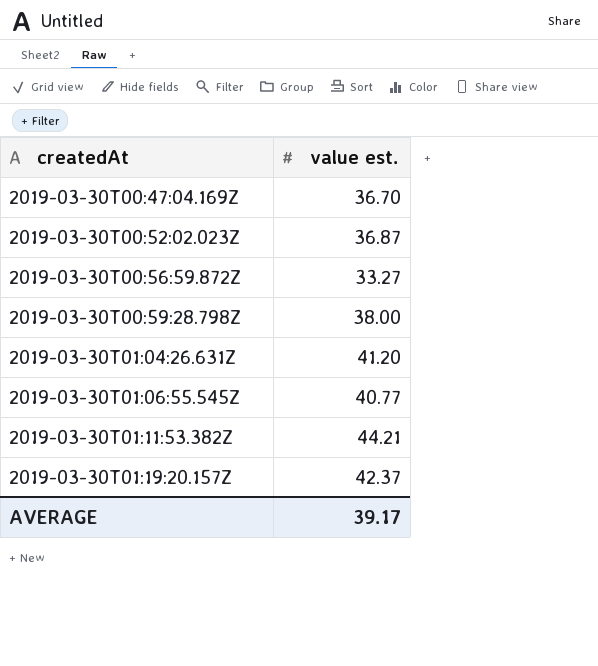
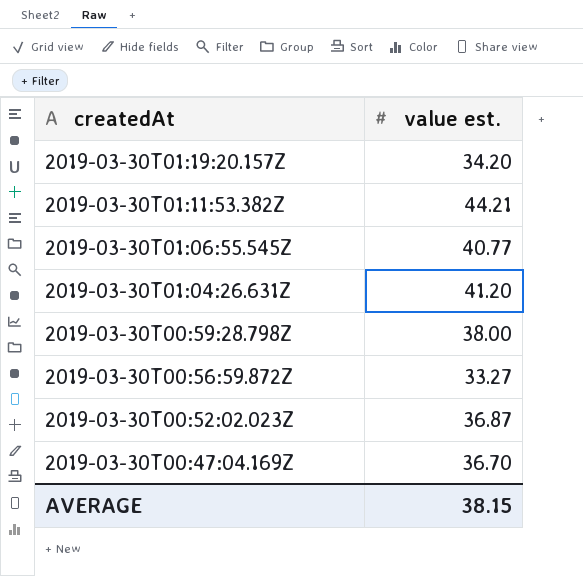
row order: createdAt ascending -> createdAt descending
2019-03-30T01:19:20.157Z | value est.: 42.37 -> 34.20
AVERAGE | value est.: 39.17 -> 38.15

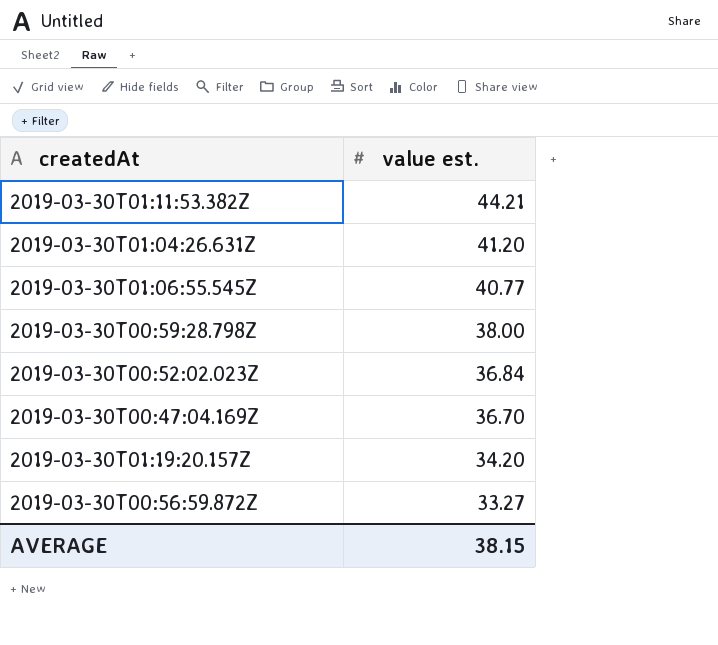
row order: createdAt descending -> value est. descending
2019-03-30T00:52:02.023Z | value est.: 36.87 -> 36.84

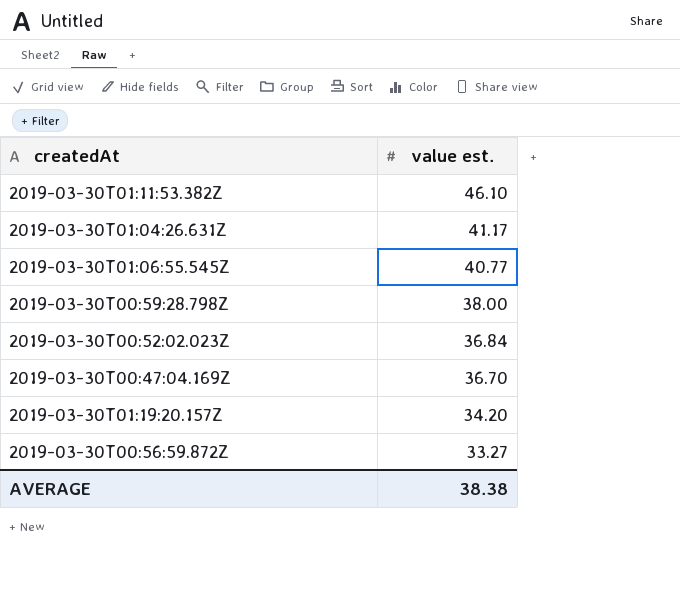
2019-03-30T01:11:53.382Z | value est.: 44.21 -> 46.10
2019-03-30T01:04:26.631Z | value est.: 41.20 -> 41.17
AVERAGE | value est.: 38.15 -> 38.38

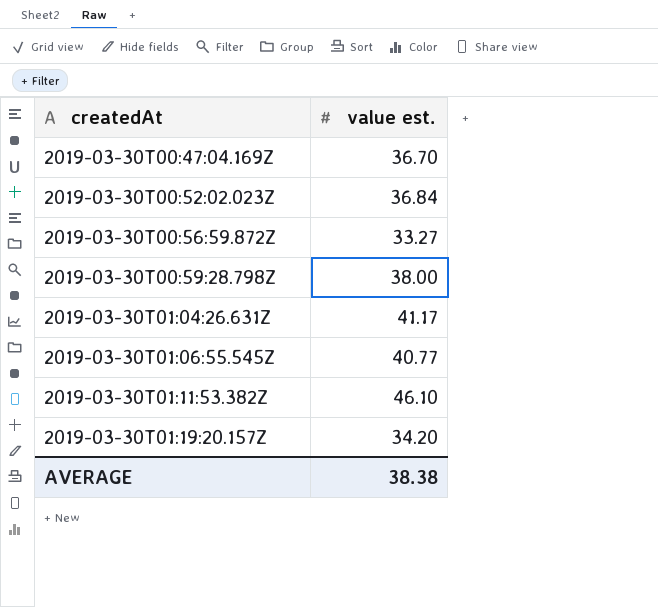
row order: value est. descending -> createdAt ascending

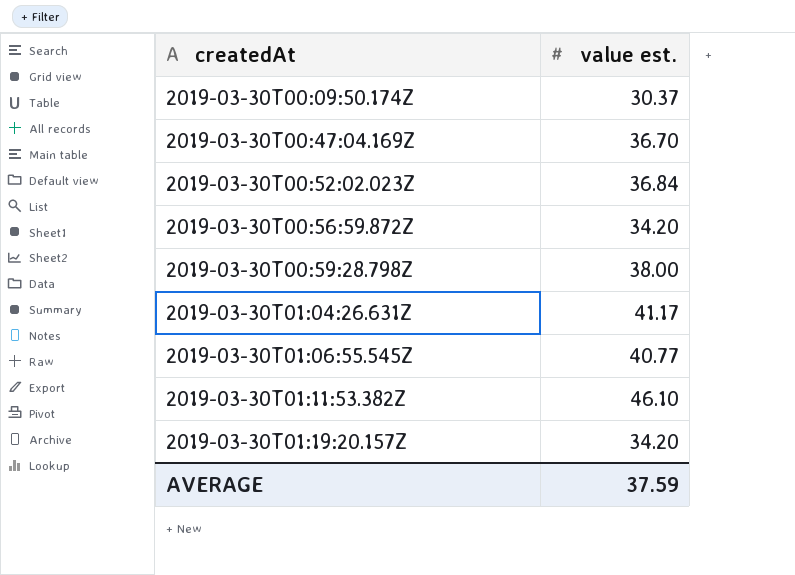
row 2019-03-30T00:09:50.174Z: none -> 30.37
2019-03-30T00:56:59.872Z | value est.: 33.27 -> 34.20
AVERAGE | value est.: 38.38 -> 37.59

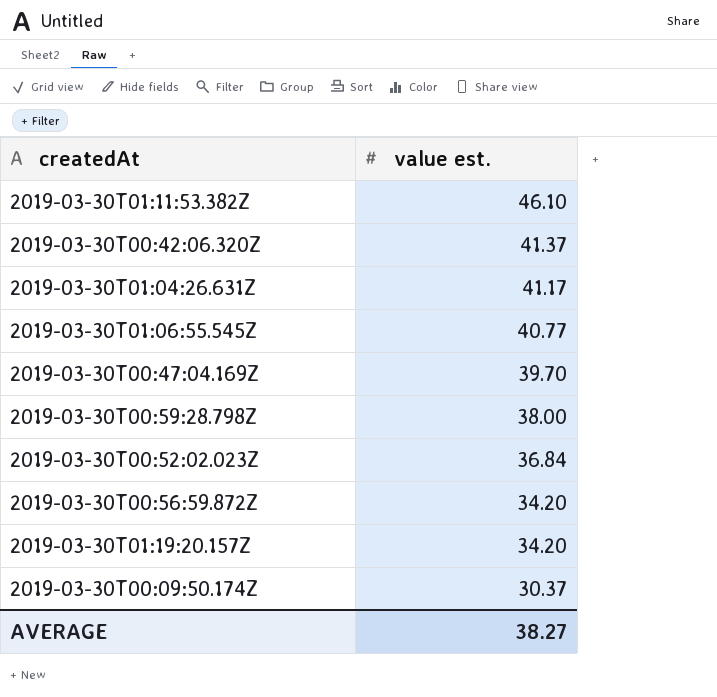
row order: createdAt ascending -> value est. descending
row 2019-03-30T00:42:06.320Z: none -> 41.37
2019-03-30T00:47:04.169Z | value est.: 36.70 -> 39.70
AVERAGE | value est.: 37.59 -> 38.27

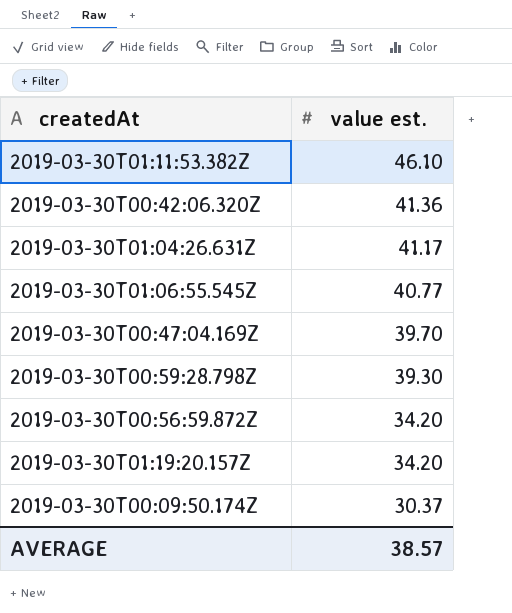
row 2019-03-30T00:52:02.023Z: 36.84 -> none
2019-03-30T00:42:06.320Z | value est.: 41.37 -> 41.36
2019-03-30T00:59:28.798Z | value est.: 38.00 -> 39.30
AVERAGE | value est.: 38.27 -> 38.57

